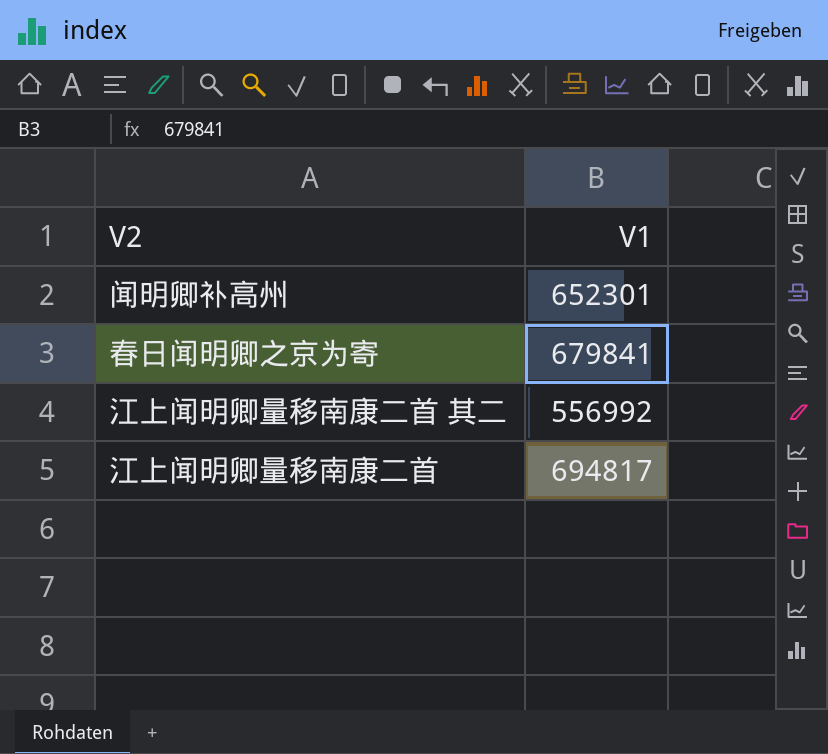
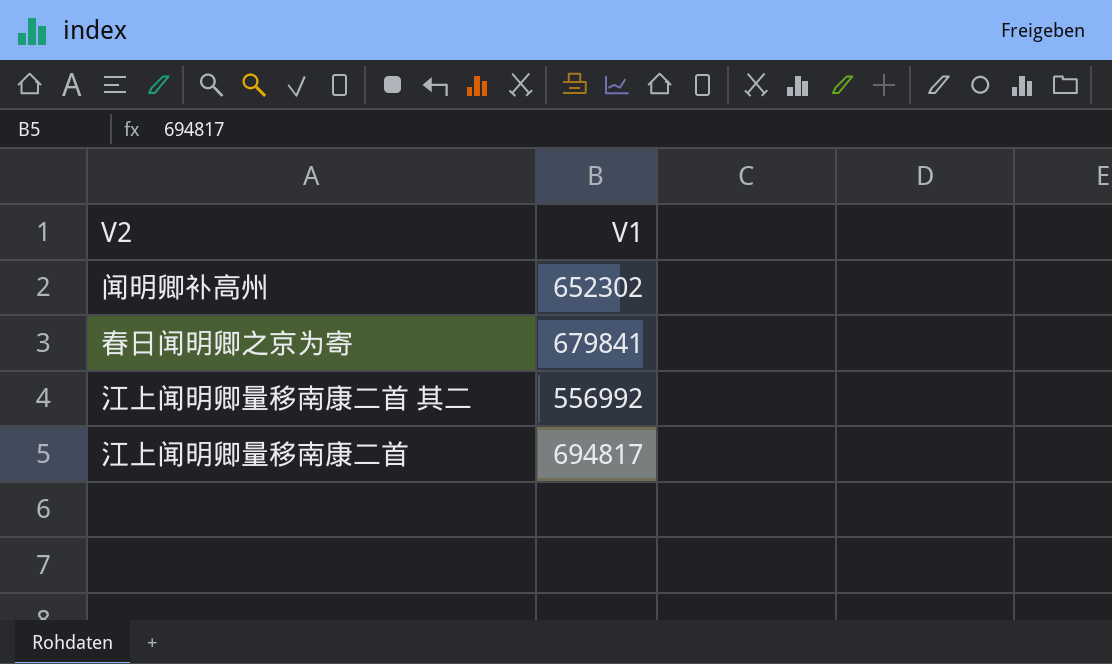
闻明卿补高州 | V1: 652301 -> 652302

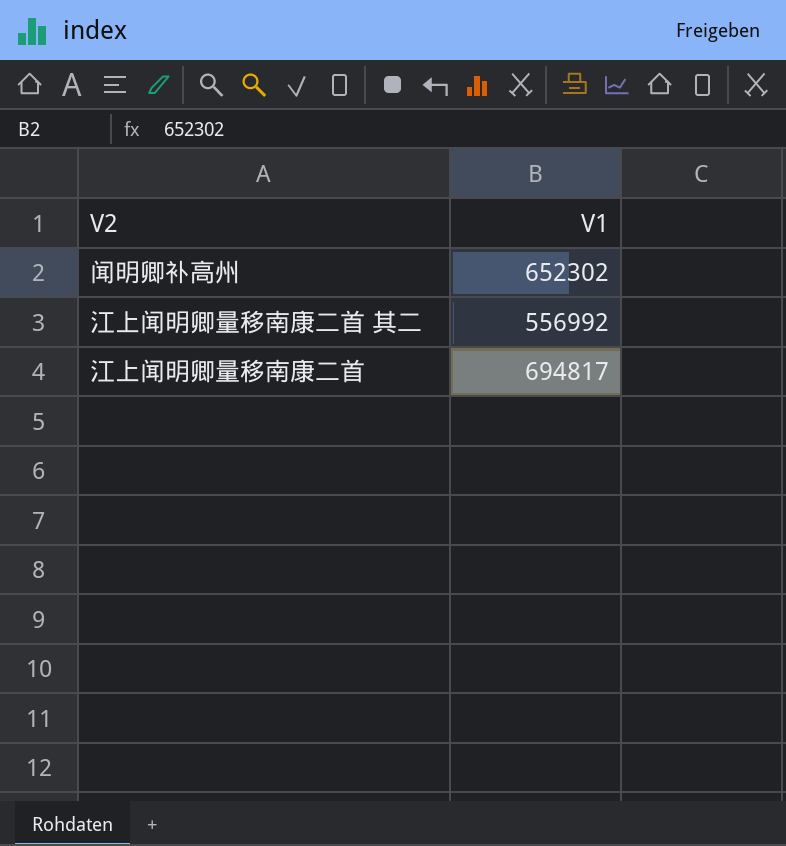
row 春日闻明卿之京为寄: 679841 -> none

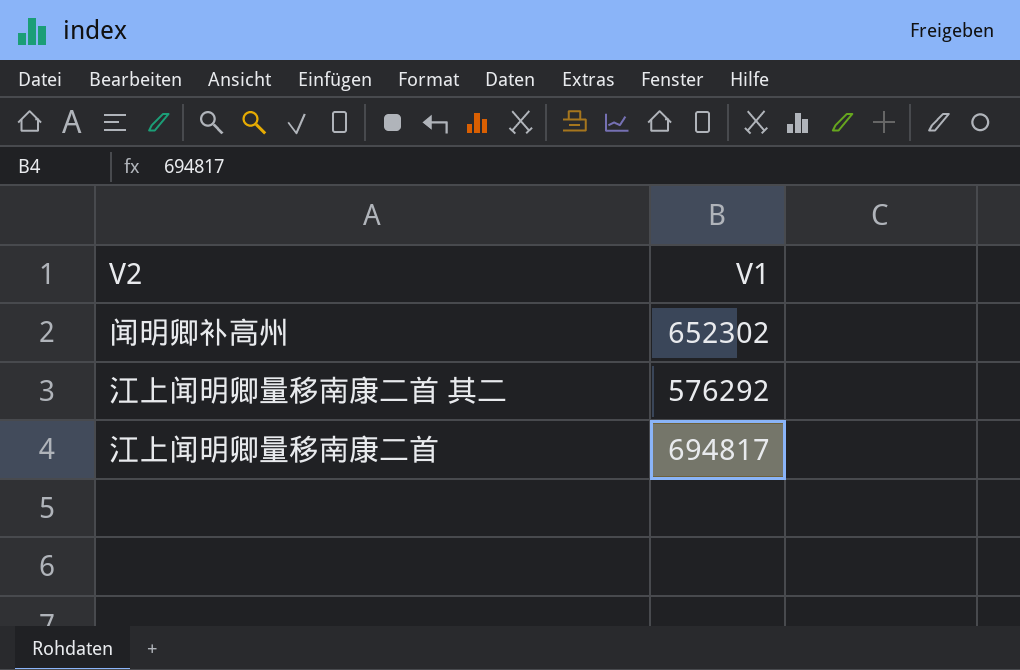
江上闻明卿量移南康二首 其二 | V1: 556992 -> 576292

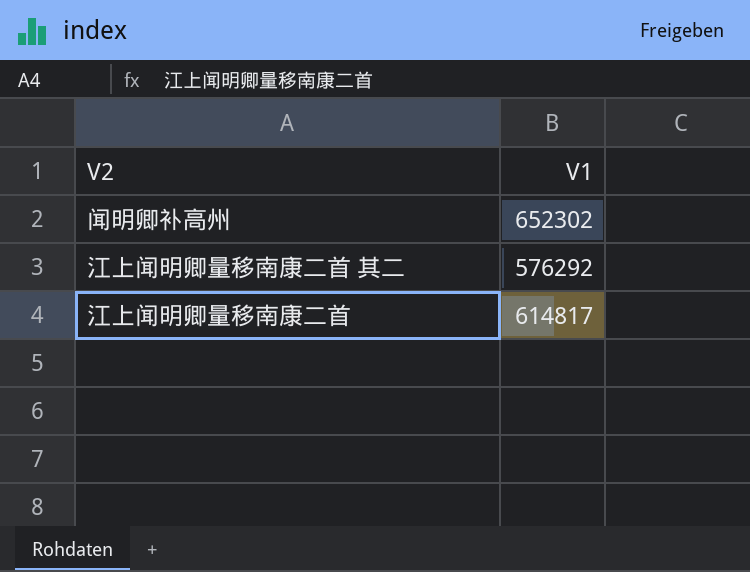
江上闻明卿量移南康二首 | V1: 694817 -> 614817

